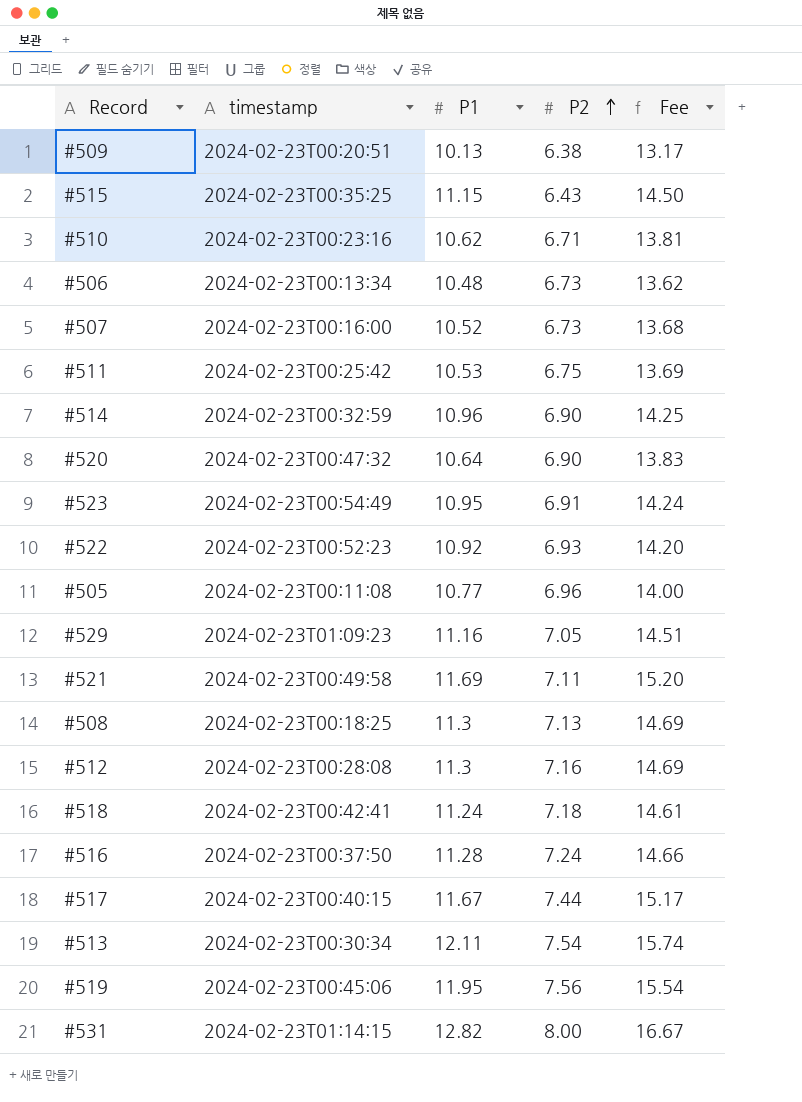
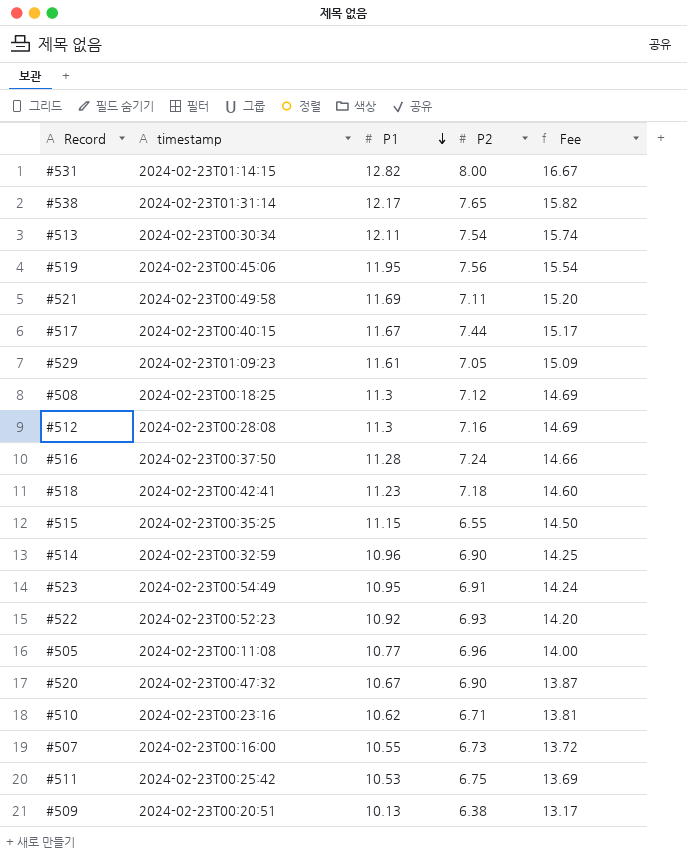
row order: P2 ascending -> P1 descending
row #506: 2024-02-23T00:13:34 | 10.48 | 6.73 | 13.62 -> none
row #538: none -> 2024-02-23T01:31:14 | 12.17 | 7.65 | 15.82
#529 | P1: 11.16 -> 11.61
#529 | Fee: 14.51 -> 15.09
#508 | P2: 7.13 -> 7.12
#518 | P1: 11.24 -> 11.23
#518 | Fee: 14.61 -> 14.60
#515 | P2: 6.43 -> 6.55
#520 | P1: 10.64 -> 10.67
#520 | Fee: 13.83 -> 13.87
#507 | P1: 10.52 -> 10.55
#507 | Fee: 13.68 -> 13.72

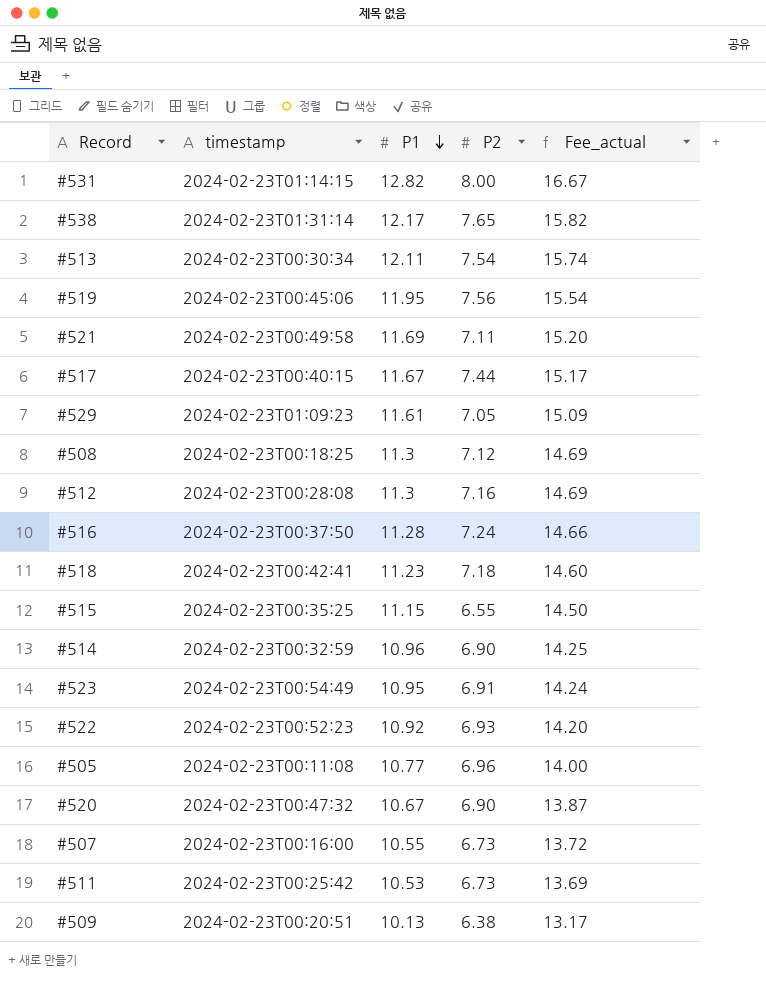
column name: Fee -> Fee_actual
row #510: 2024-02-23T00:23:16 | 10.62 | 6.71 | 13.81 -> none
#511 | P2: 6.75 -> 6.73

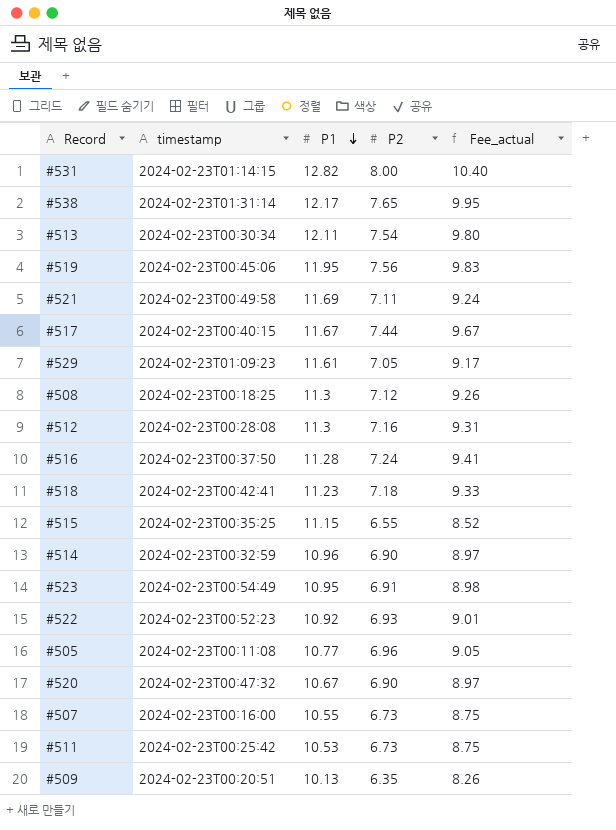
column Fee_actual | formula: [P1] * 1.3 -> [P2] * 1.3
#509 | P2: 6.38 -> 6.35

